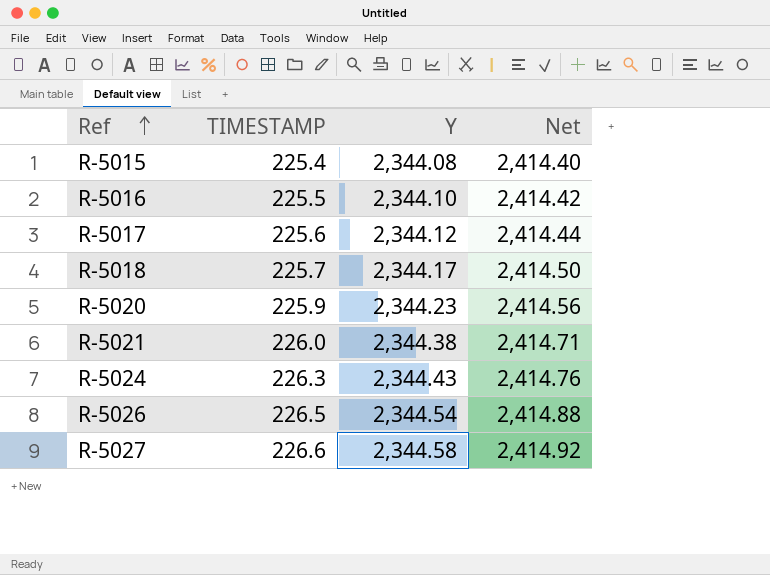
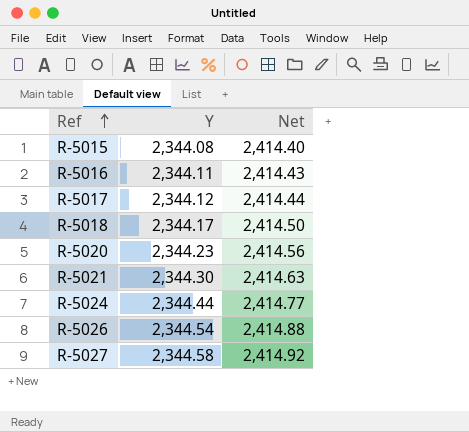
column TIMESTAMP | position: 2 -> none
R-5016 | Y: 2,344.10 -> 2,344.11
R-5016 | Net: 2,414.42 -> 2,414.43
R-5021 | Y: 2,344.38 -> 2,344.30
R-5021 | Net: 2,414.71 -> 2,414.63
R-5024 | Y: 2,344.43 -> 2,344.44
R-5024 | Net: 2,414.76 -> 2,414.77

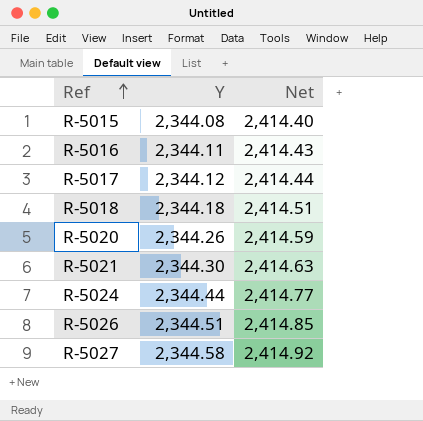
R-5018 | Y: 2,344.17 -> 2,344.18
R-5018 | Net: 2,414.50 -> 2,414.51
R-5020 | Y: 2,344.23 -> 2,344.26
R-5020 | Net: 2,414.56 -> 2,414.59
R-5026 | Y: 2,344.54 -> 2,344.51
R-5026 | Net: 2,414.88 -> 2,414.85

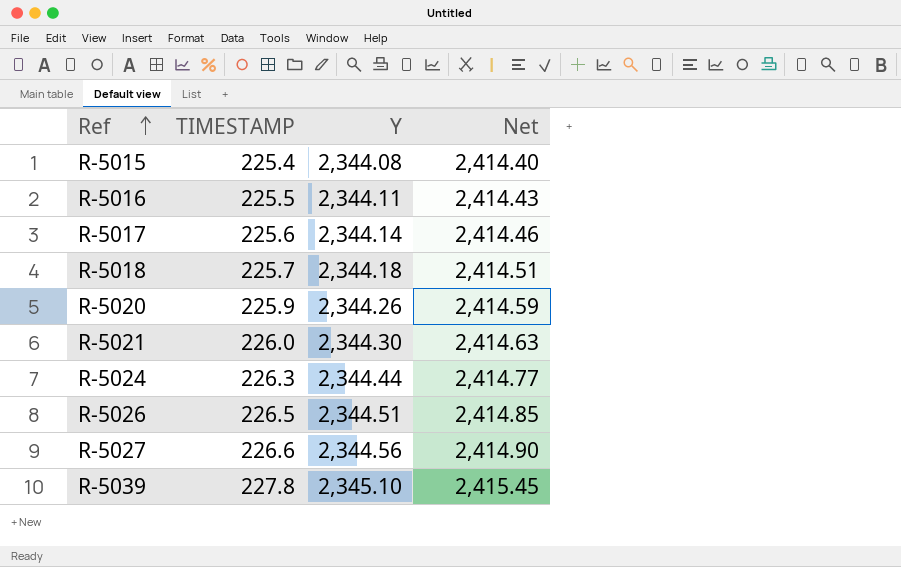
column TIMESTAMP | position: none -> 2
R-5017 | Y: 2,344.12 -> 2,344.14
R-5017 | Net: 2,414.44 -> 2,414.46
R-5027 | Y: 2,344.58 -> 2,344.56
R-5027 | Net: 2,414.92 -> 2,414.90
row R-5039: none -> 227.8 | 2,345.10 | 2,415.45

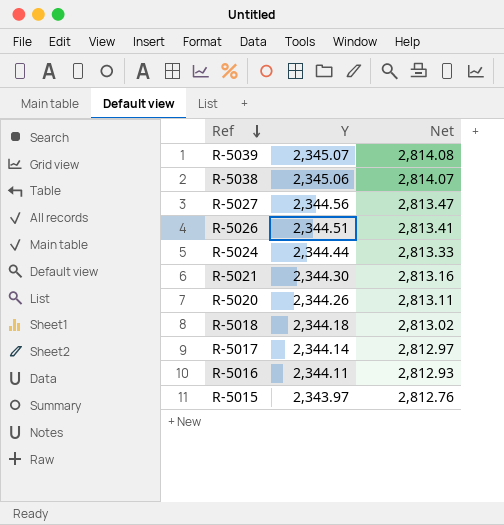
row order: Ref ascending -> Ref descending
column TIMESTAMP | position: 2 -> none
column Net | formula: [Y] * 1.03 -> [Y] * 1.2
R-5039 | Y: 2,345.10 -> 2,345.07
row R-5038: none -> 2,345.06 | 2,814.07
R-5015 | Y: 2,344.08 -> 2,343.97

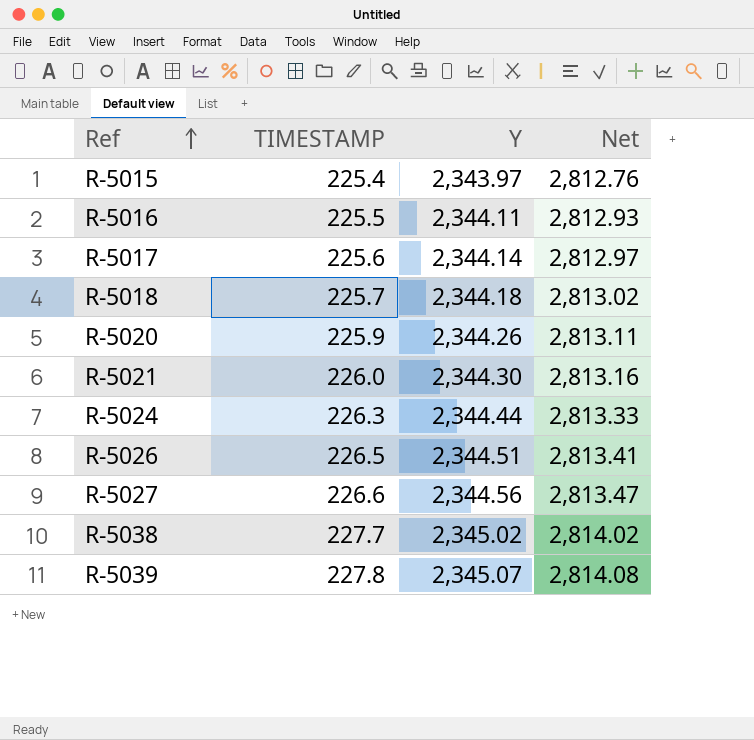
row order: Ref descending -> Ref ascending
column TIMESTAMP | position: none -> 2
R-5038 | Y: 2,345.06 -> 2,345.02
R-5038 | Net: 2,814.07 -> 2,814.02

